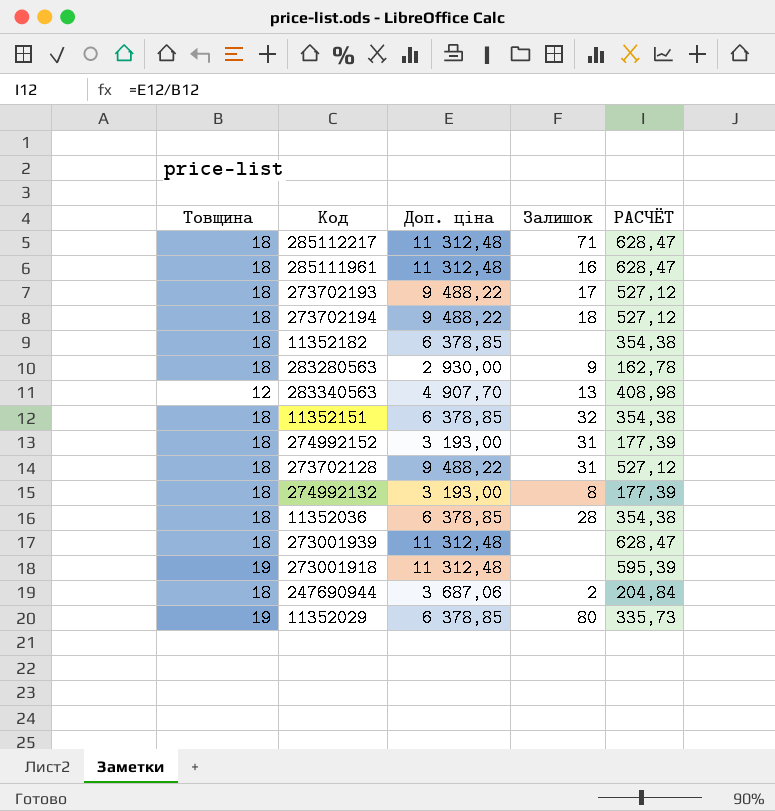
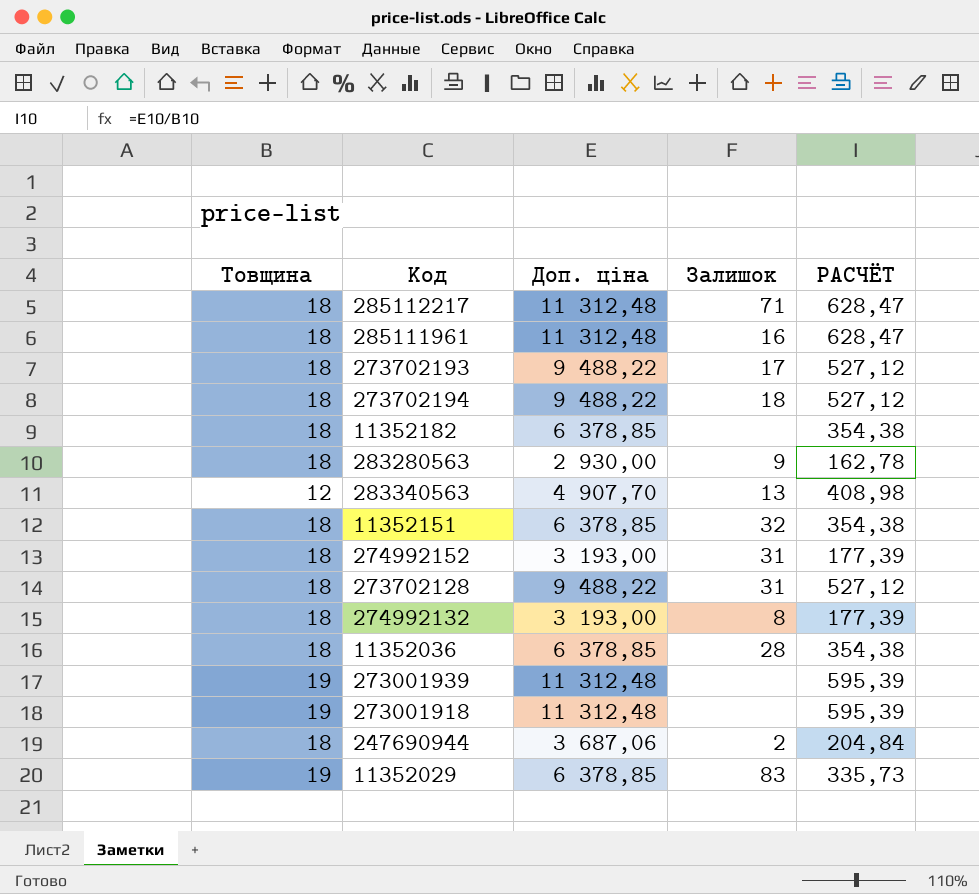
273001939 | Товщина: 18 -> 19
273001939 | РАСЧЁТ: 628,47 -> 595,39
11352029 | Залишок: 80 -> 83

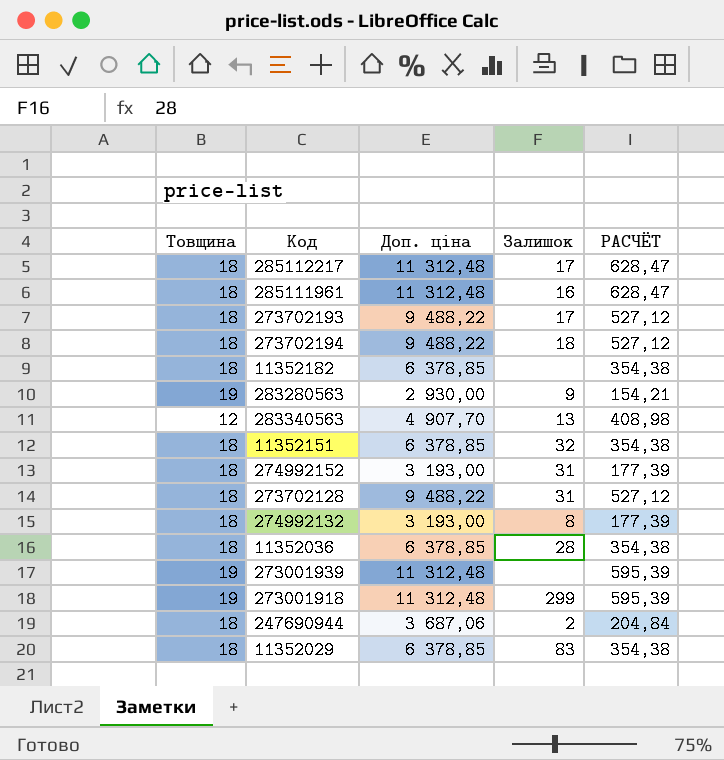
285112217 | Залишок: 71 -> 17
283280563 | Товщина: 18 -> 19
283280563 | РАСЧЁТ: 162,78 -> 154,21
273001918 | Залишок: none -> 299
11352029 | Товщина: 19 -> 18
11352029 | РАСЧЁТ: 335,73 -> 354,38

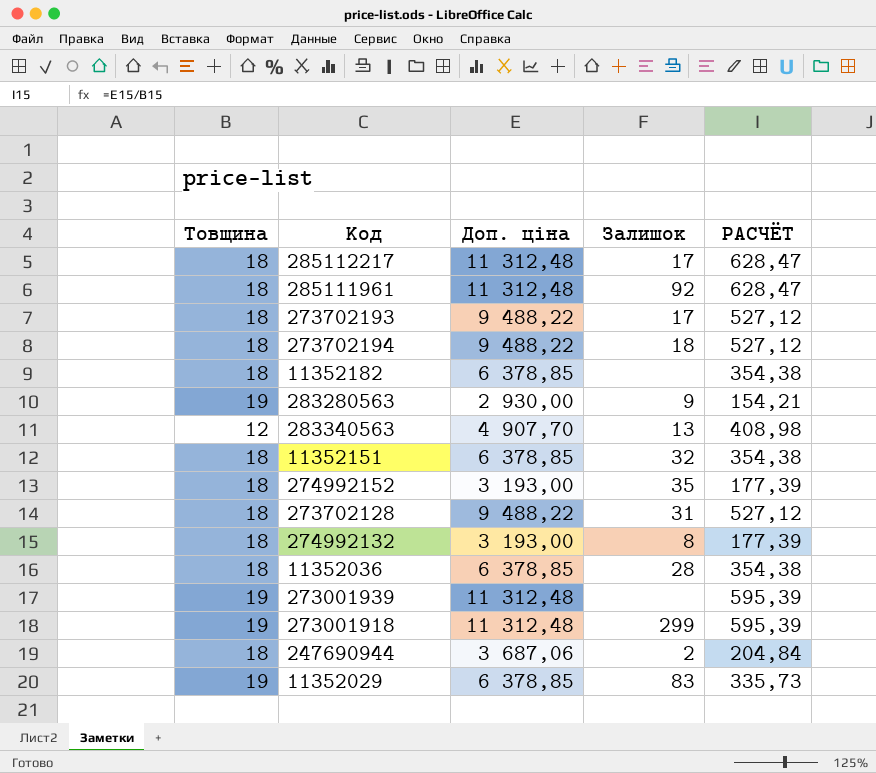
285111961 | Залишок: 16 -> 92
274992152 | Залишок: 31 -> 35
11352029 | Товщина: 18 -> 19
11352029 | РАСЧЁТ: 354,38 -> 335,73

